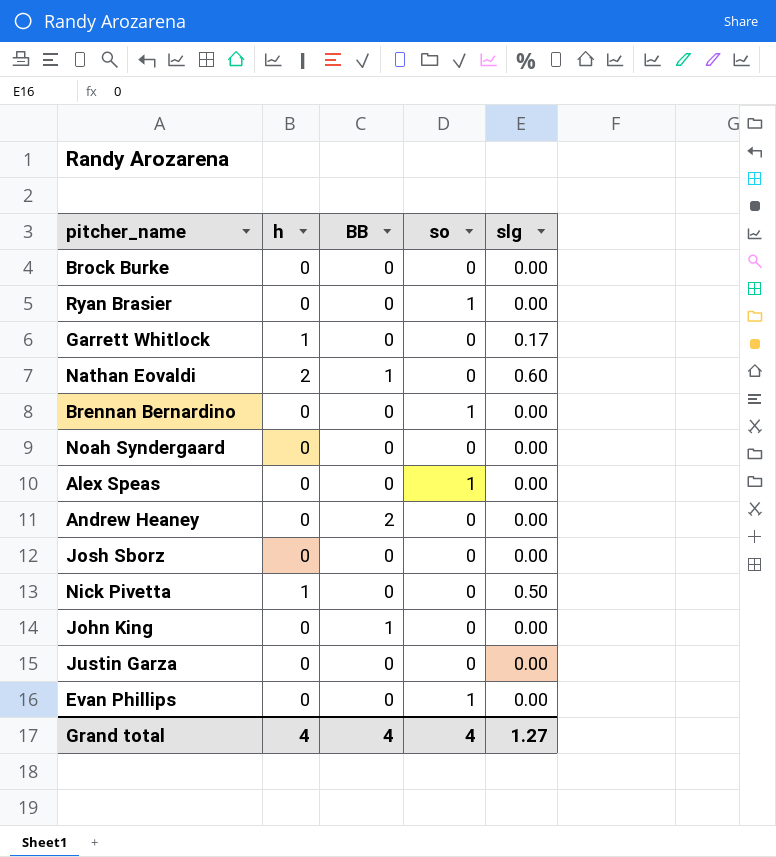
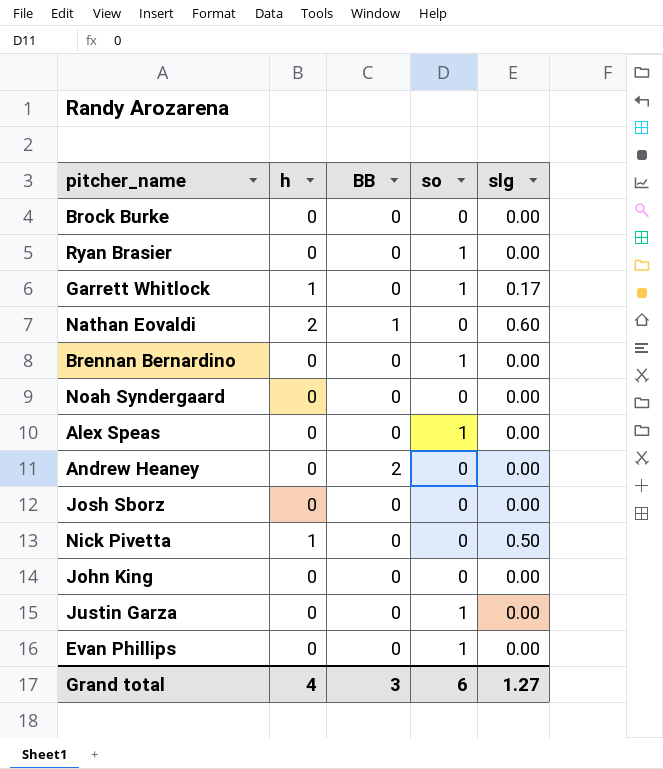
Garrett Whitlock | so: 0 -> 1
John King | BB: 1 -> 0
Justin Garza | so: 0 -> 1
Grand total | BB: 4 -> 3
Grand total | so: 4 -> 6

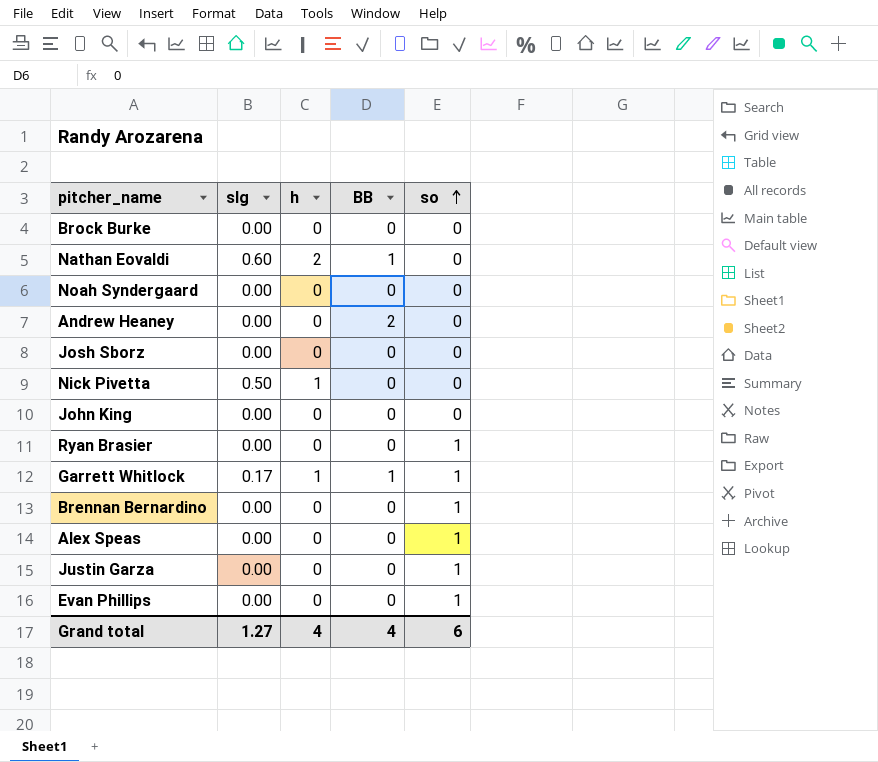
row order: none -> so ascending
column slg | position: 5 -> 2
Garrett Whitlock | BB: 0 -> 1
Grand total | BB: 3 -> 4

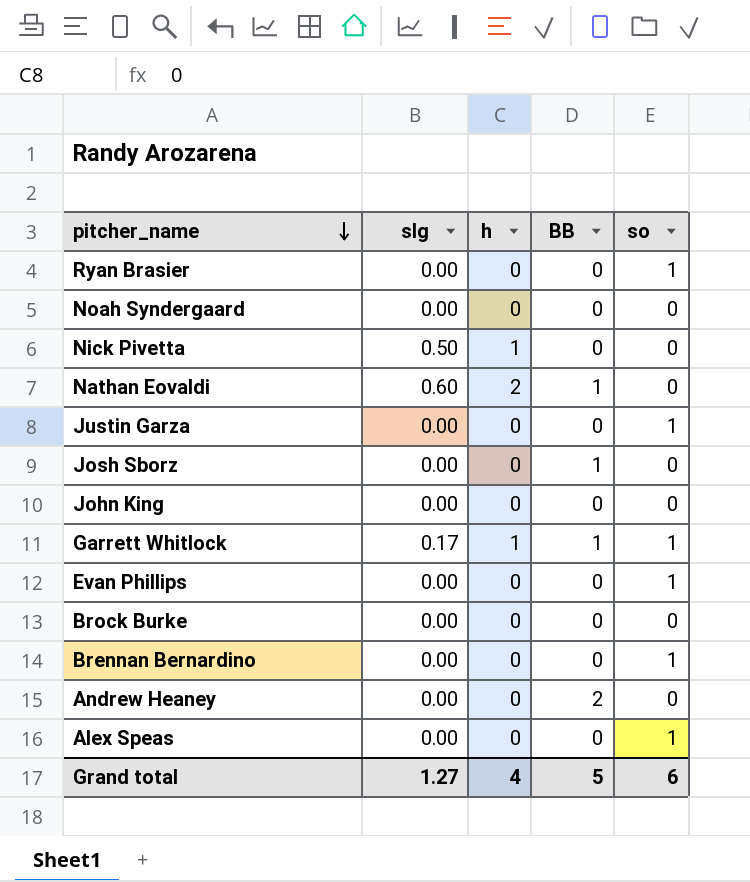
row order: so ascending -> pitcher_name descending
Josh Sborz | BB: 0 -> 1
Grand total | BB: 4 -> 5

